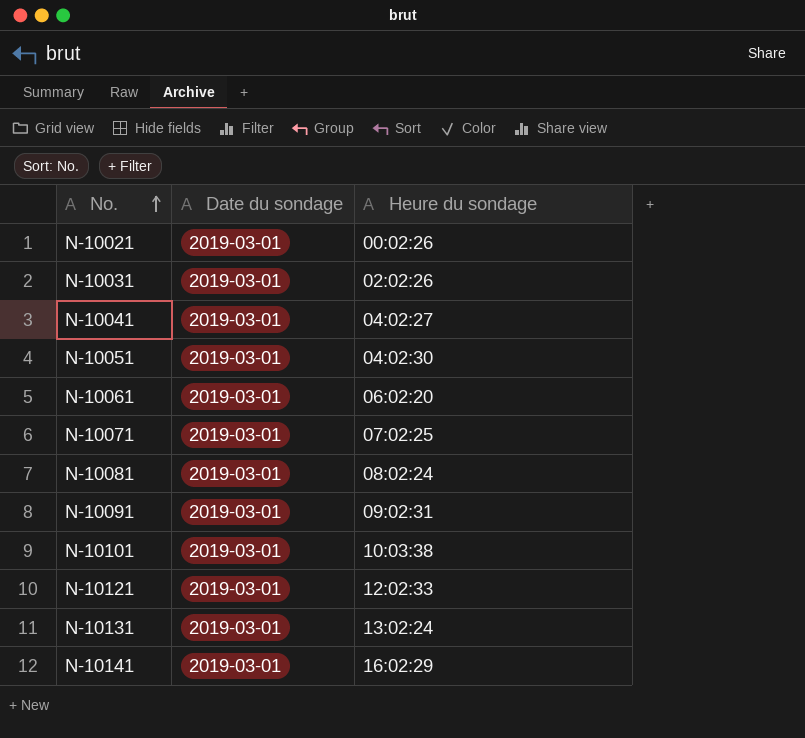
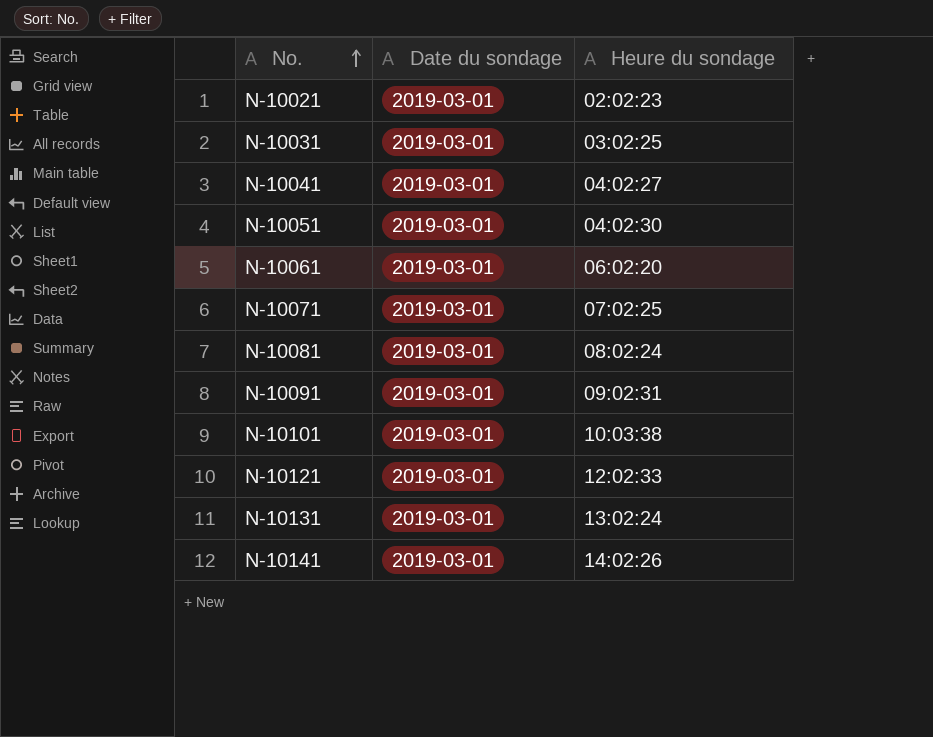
N-10021 | Heure du sondage: 00:02:26 -> 02:02:23
N-10031 | Heure du sondage: 02:02:26 -> 03:02:25
N-10141 | Heure du sondage: 16:02:29 -> 14:02:26

